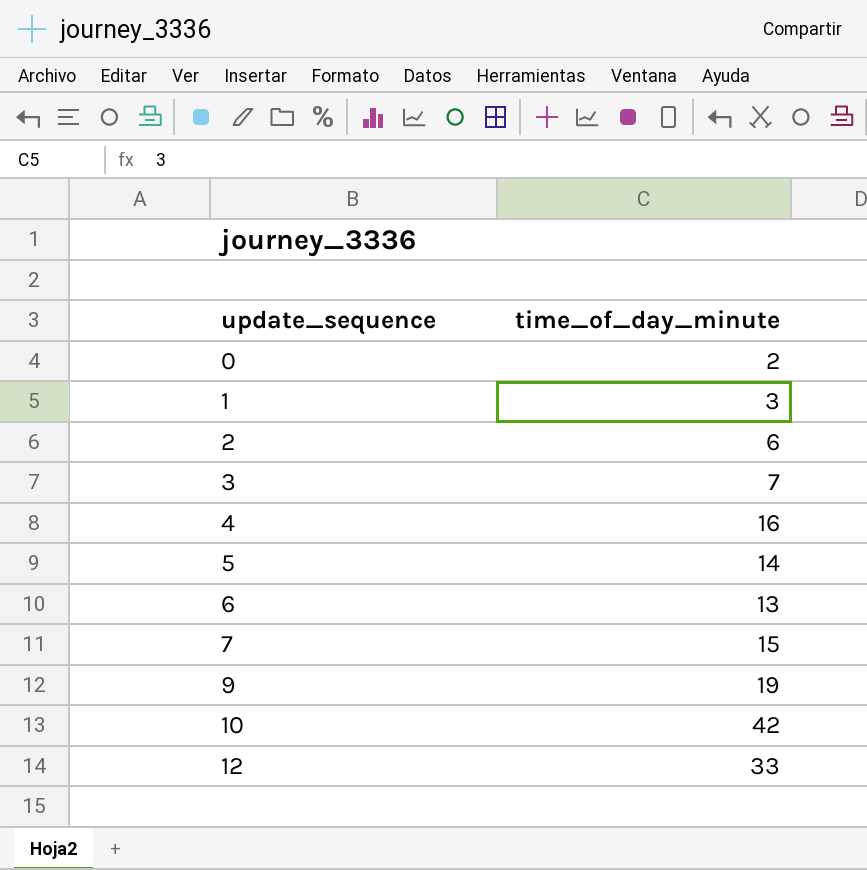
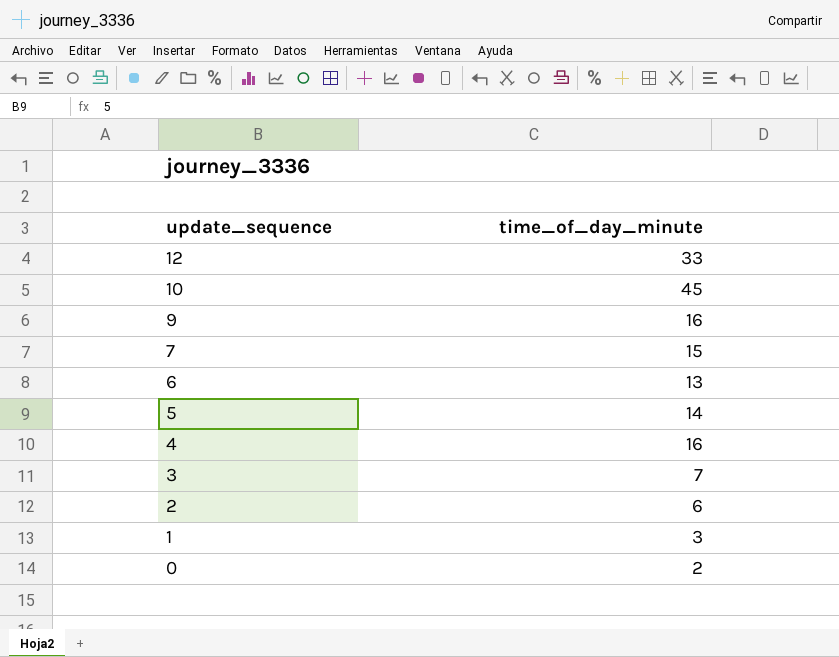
row order: update_sequence ascending -> update_sequence descending
10 | time_of_day_minute: 42 -> 45
9 | time_of_day_minute: 19 -> 16

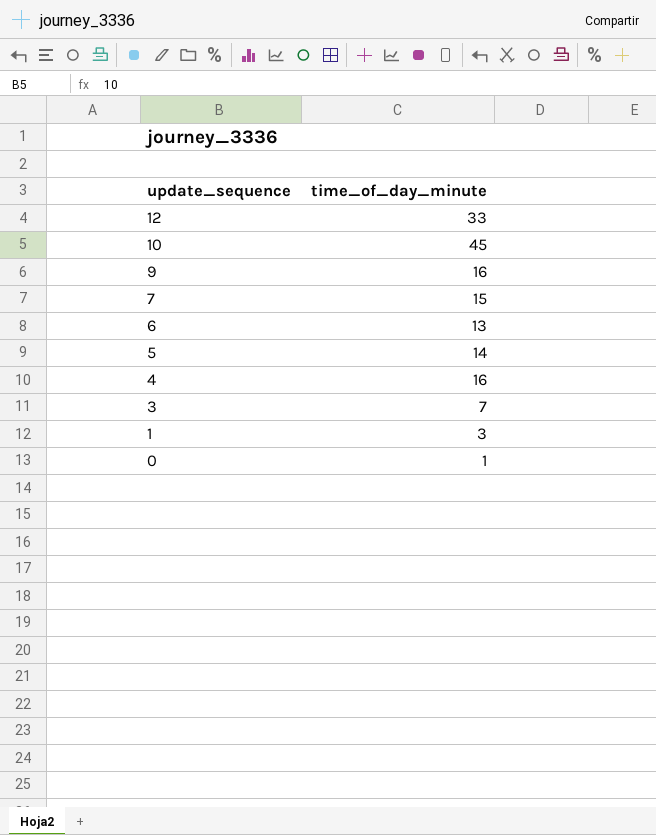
row 2: 6 -> none
0 | time_of_day_minute: 2 -> 1

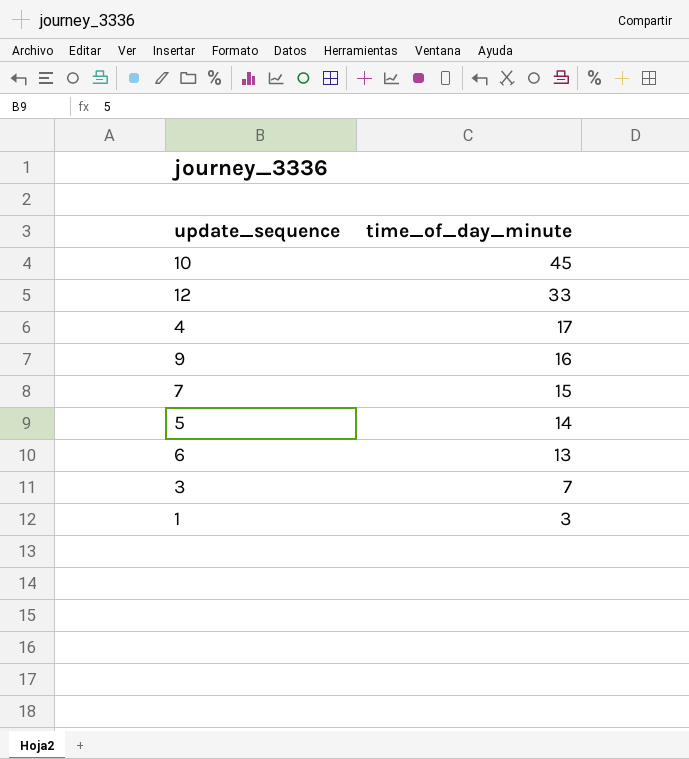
row order: update_sequence descending -> time_of_day_minute descending
row 0: 1 -> none
4 | time_of_day_minute: 16 -> 17

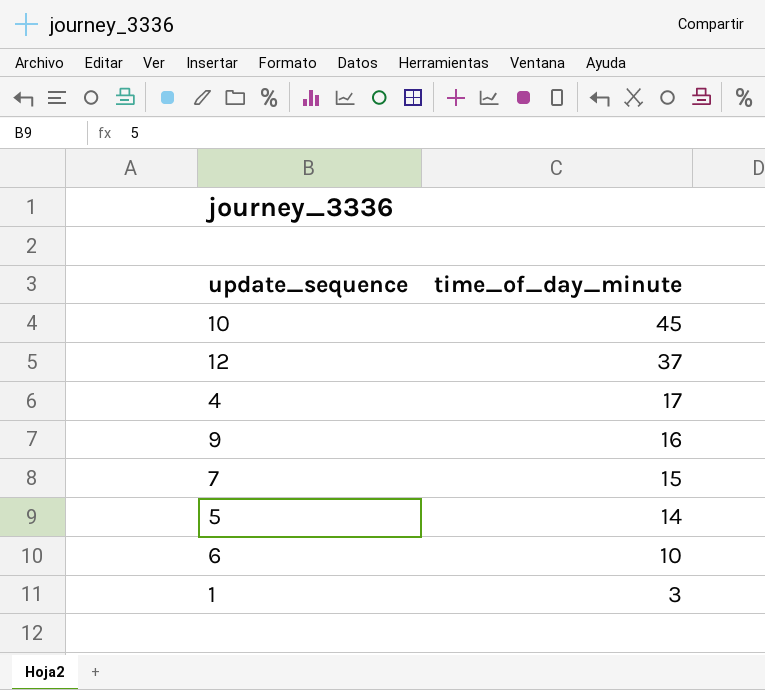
row 3: 7 -> none
12 | time_of_day_minute: 33 -> 37
6 | time_of_day_minute: 13 -> 10

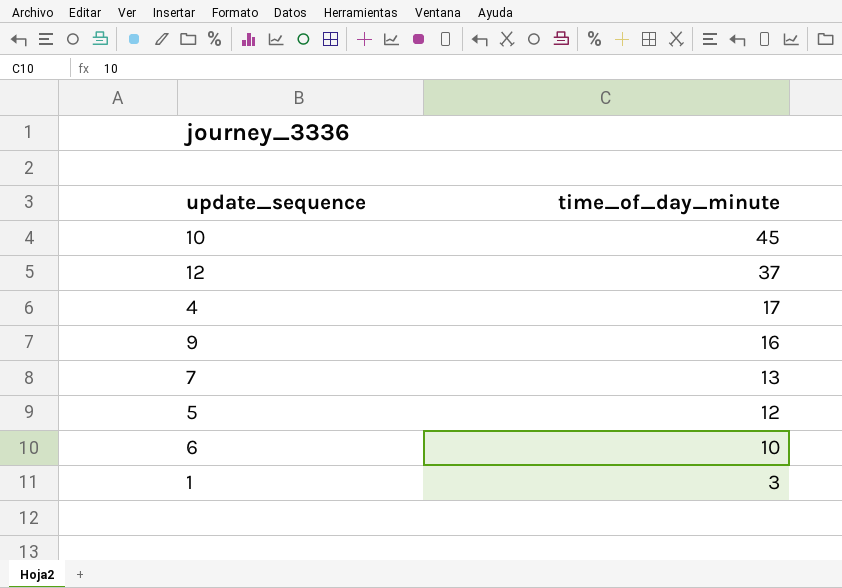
7 | time_of_day_minute: 15 -> 13
5 | time_of_day_minute: 14 -> 12

